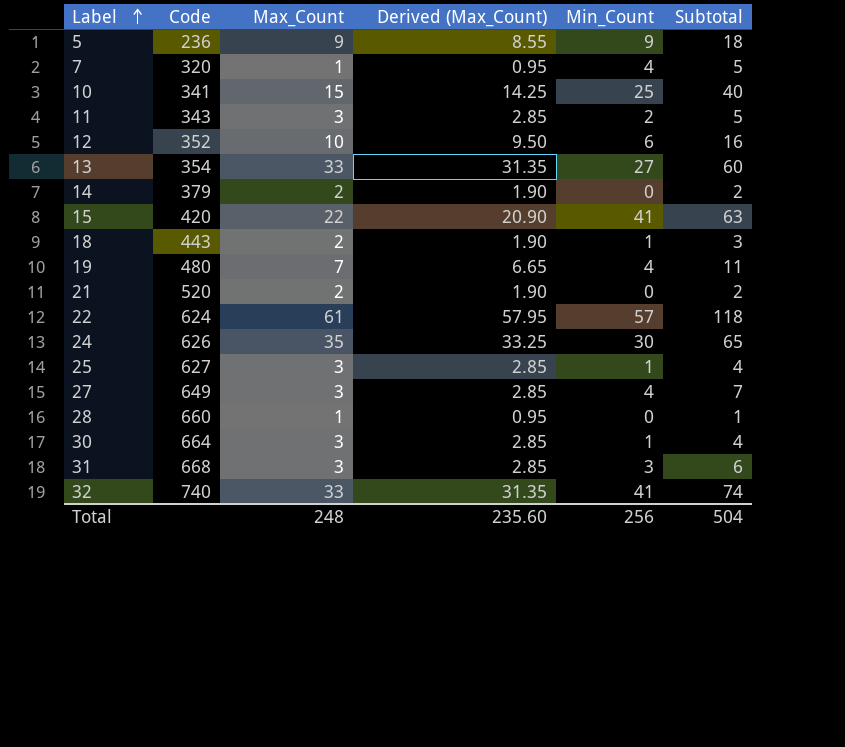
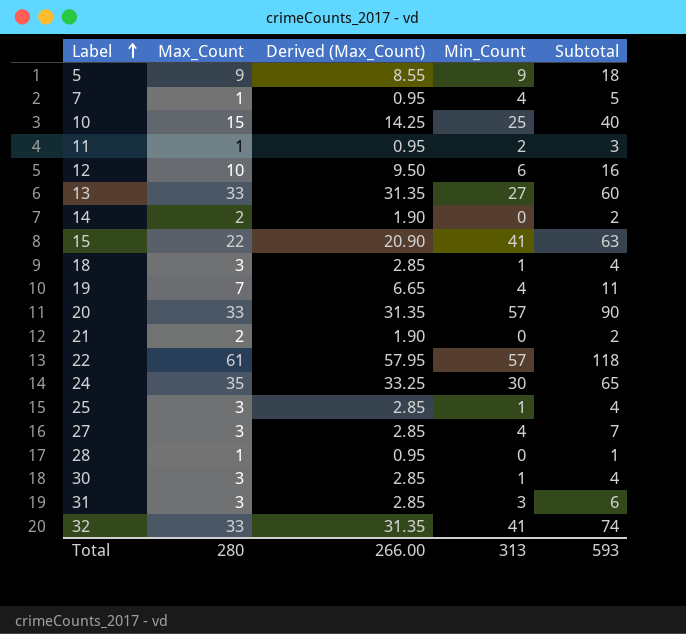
column Code | position: 2 -> none
11 | Max_Count: 3 -> 1
11 | Derived (Max_Count): 2.85 -> 0.95
11 | Subtotal: 5 -> 3
18 | Max_Count: 2 -> 3
18 | Derived (Max_Count): 1.90 -> 2.85
18 | Subtotal: 3 -> 4
row 20: none -> 33 | 31.35 | 57 | 90
Total | Max_Count: 248 -> 280
Total | Derived (Max_Count): 235.60 -> 266.00
Total | Min_Count: 256 -> 313
Total | Subtotal: 504 -> 593

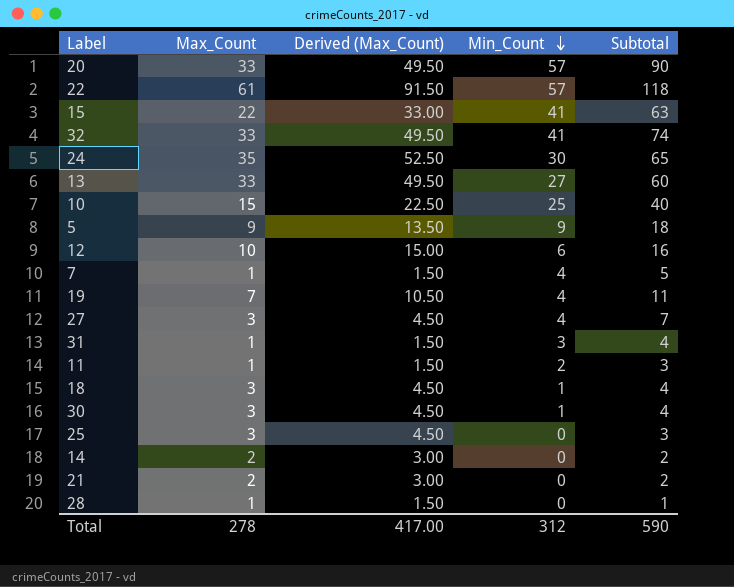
row order: Label ascending -> Min_Count descending
column Derived (Max_Count) | formula: [Max_Count] * 0.95 -> [Max_Count] * 1.5
31 | Max_Count: 3 -> 1
31 | Subtotal: 6 -> 4
25 | Min_Count: 1 -> 0
25 | Subtotal: 4 -> 3
Total | Max_Count: 280 -> 278
Total | Derived (Max_Count): 266.00 -> 417.00
Total | Min_Count: 313 -> 312
Total | Subtotal: 593 -> 590

